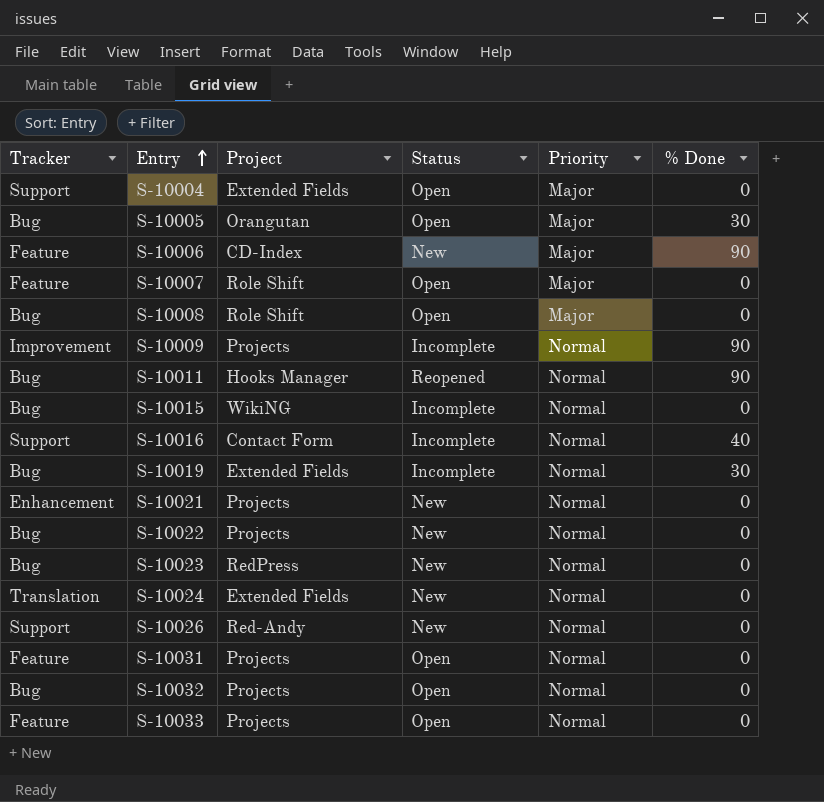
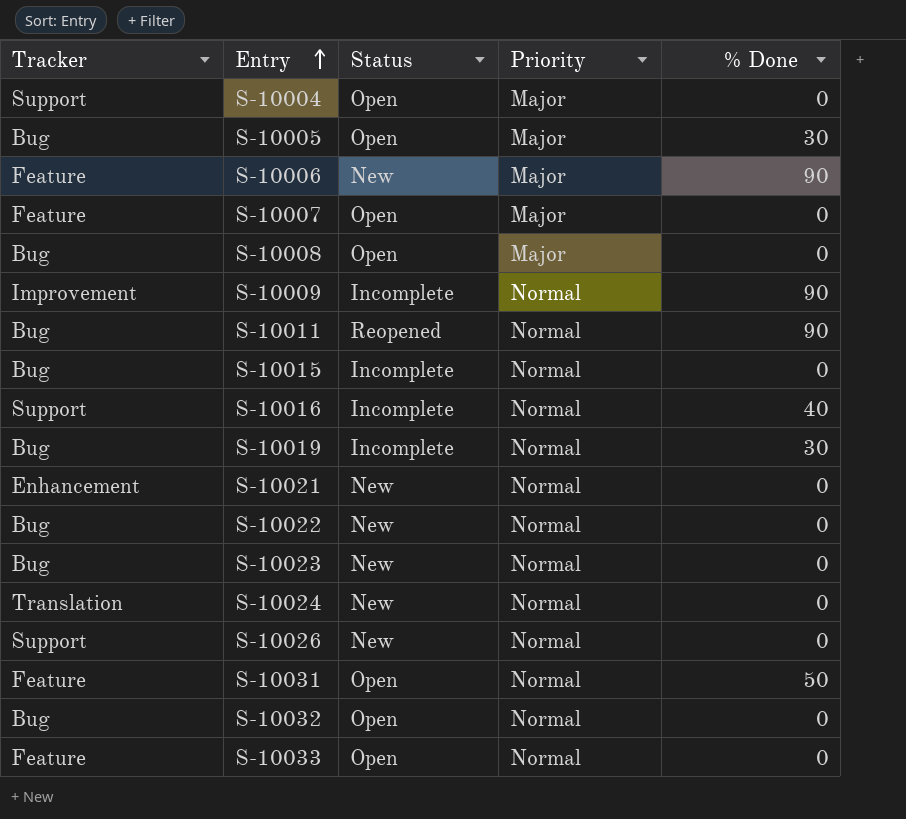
column Project | position: 3 -> none
S-10031 | % Done: 0 -> 50

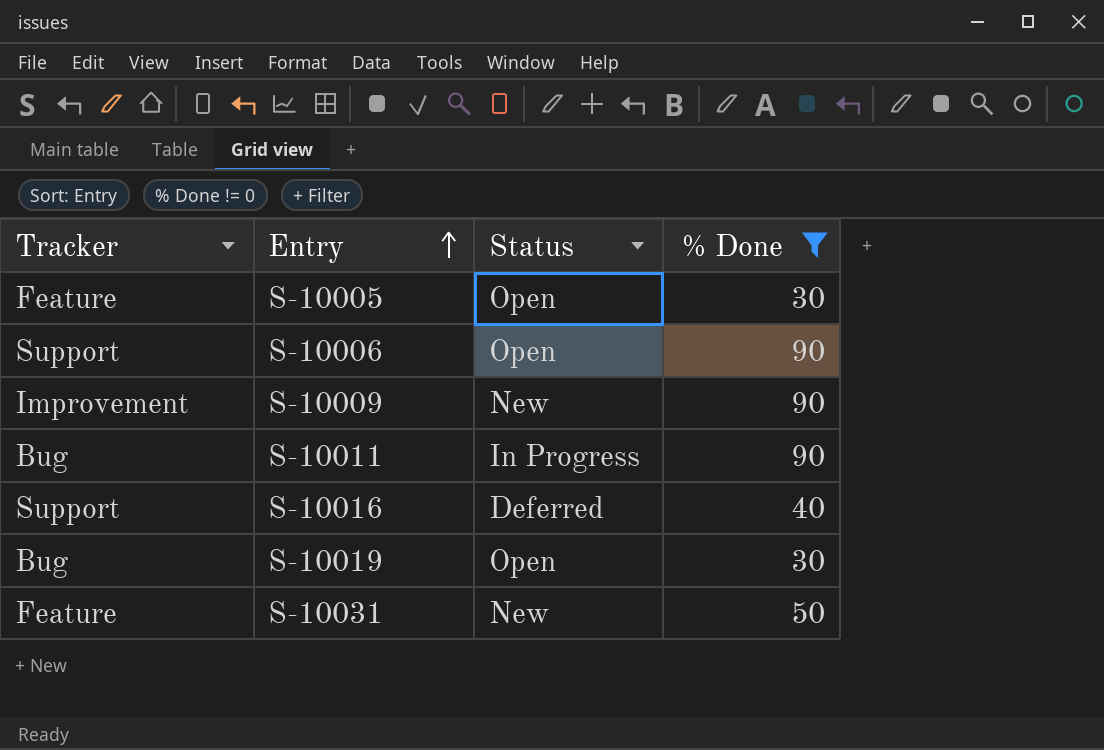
filter: none -> % Done != 0
column Priority | position: 4 -> none
S-10005 | Tracker: Bug -> Feature
S-10006 | Tracker: Feature -> Support
S-10006 | Status: New -> Open
S-10009 | Status: Incomplete -> New
S-10011 | Status: Reopened -> In Progress
S-10016 | Status: Incomplete -> Deferred
S-10019 | Status: Incomplete -> Open
S-10031 | Status: Open -> New

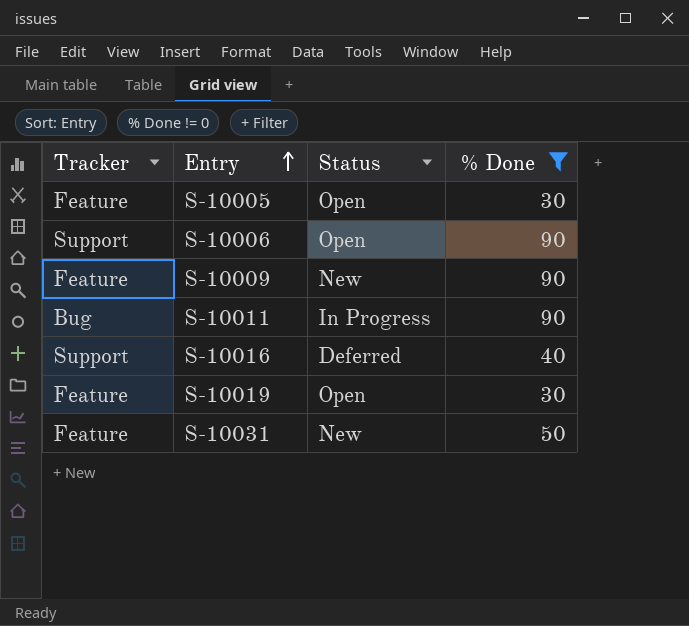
S-10009 | Tracker: Improvement -> Feature
S-10019 | Tracker: Bug -> Feature

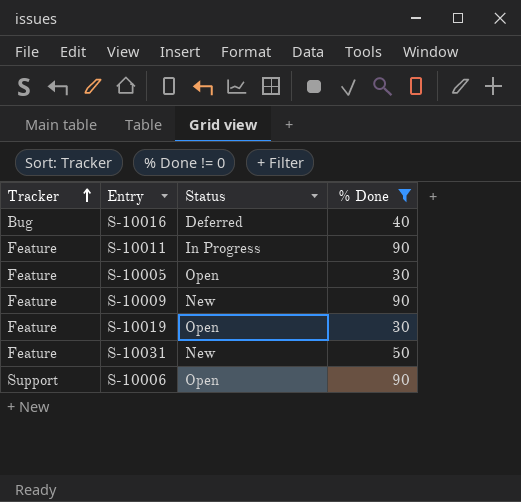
row order: Entry ascending -> Tracker ascending
S-10016 | Tracker: Support -> Bug
S-10011 | Tracker: Bug -> Feature

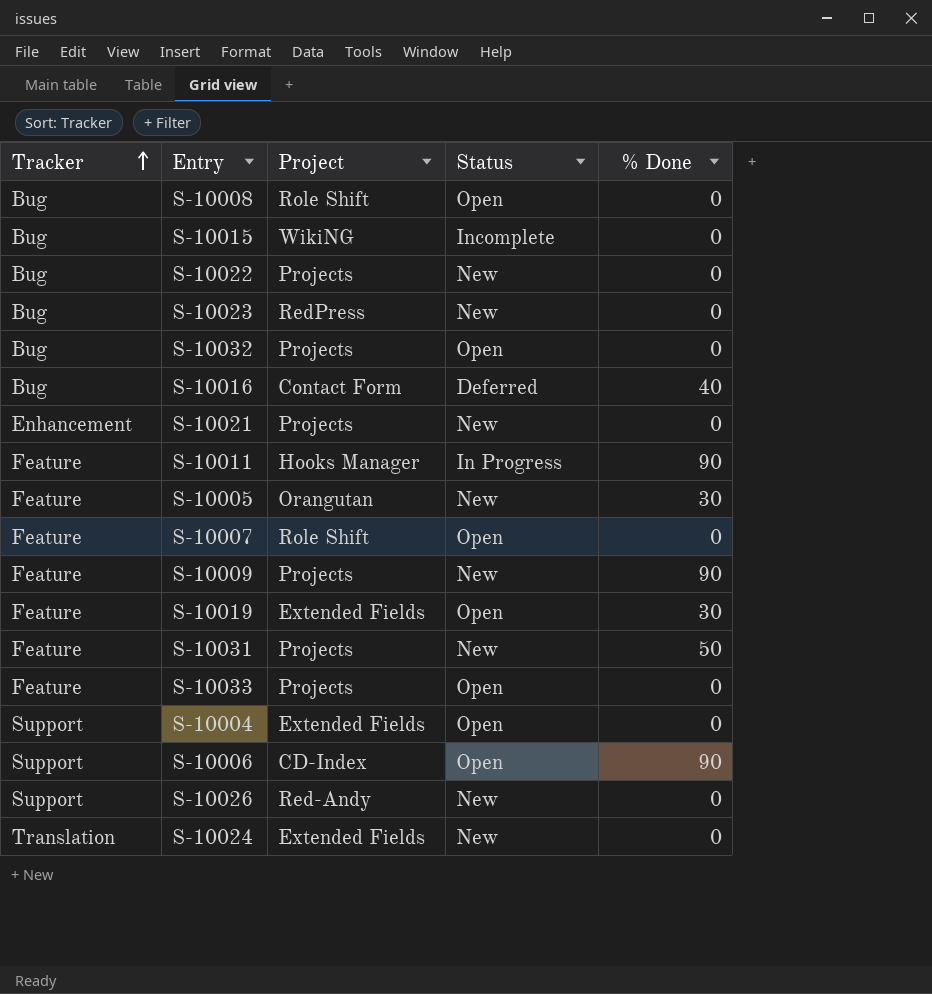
filter: % Done != 0 -> none
column Project | position: none -> 3
S-10005 | Status: Open -> New

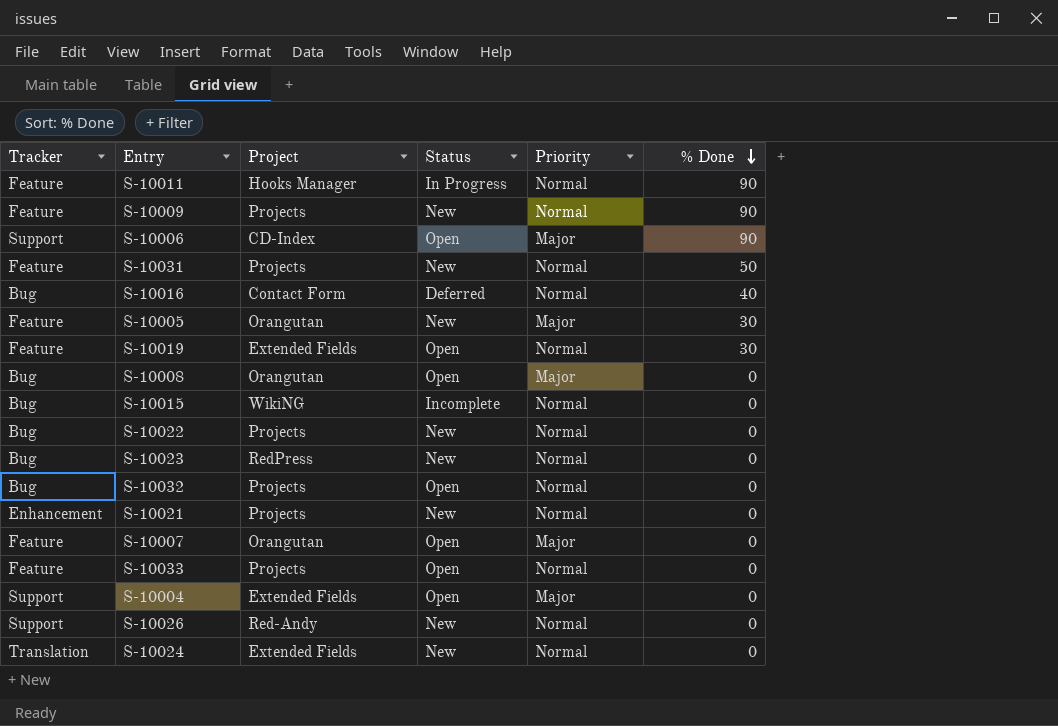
row order: Tracker ascending -> % Done descending
column Priority | position: none -> 5
S-10008 | Project: Role Shift -> Orangutan
S-10007 | Project: Role Shift -> Orangutan

